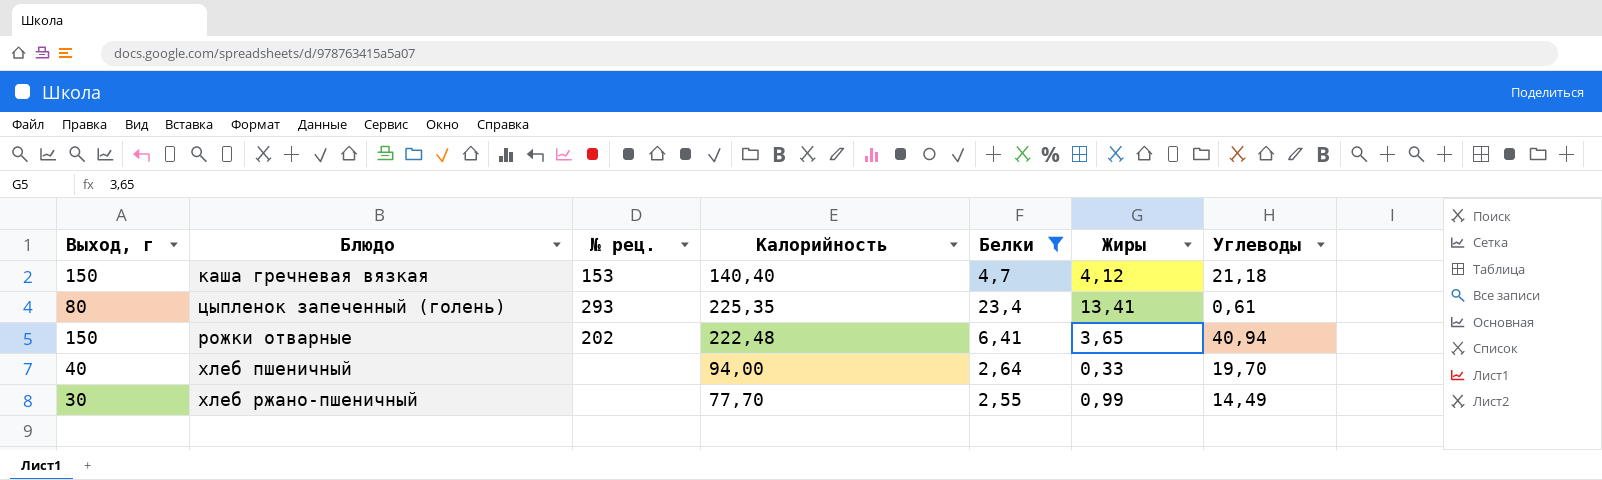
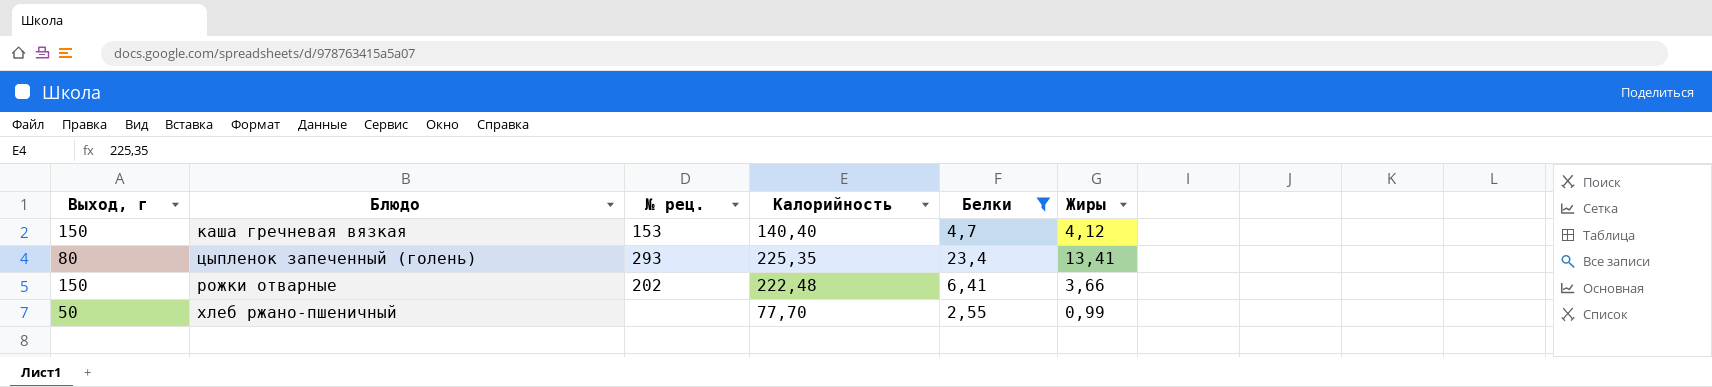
column Углеводы | position: 7 -> none
row хлеб пшеничный: 40 | none | 94,00 | 2,64 | 0,33 | 19,70 -> none
рожки отварные | Жиры: 3,65 -> 3,66
хлеб ржано-пшеничный | Выход, г: 30 -> 50

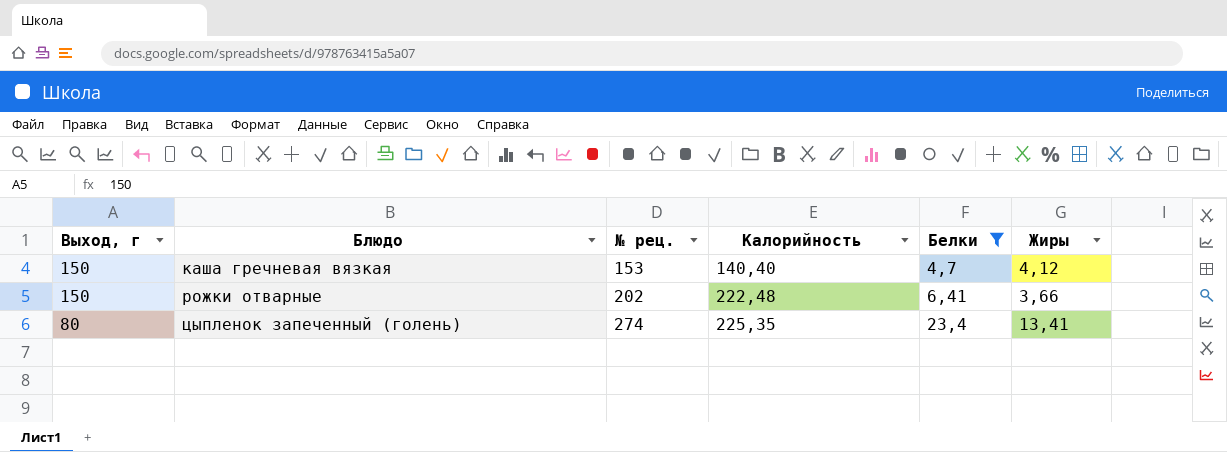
row order: none -> Выход, г descending
row хлеб ржано-пшеничный: 50 | none | 77,70 | 2,55 | 0,99 -> none
цыпленок запеченный (голень) | № рец.: 293 -> 274

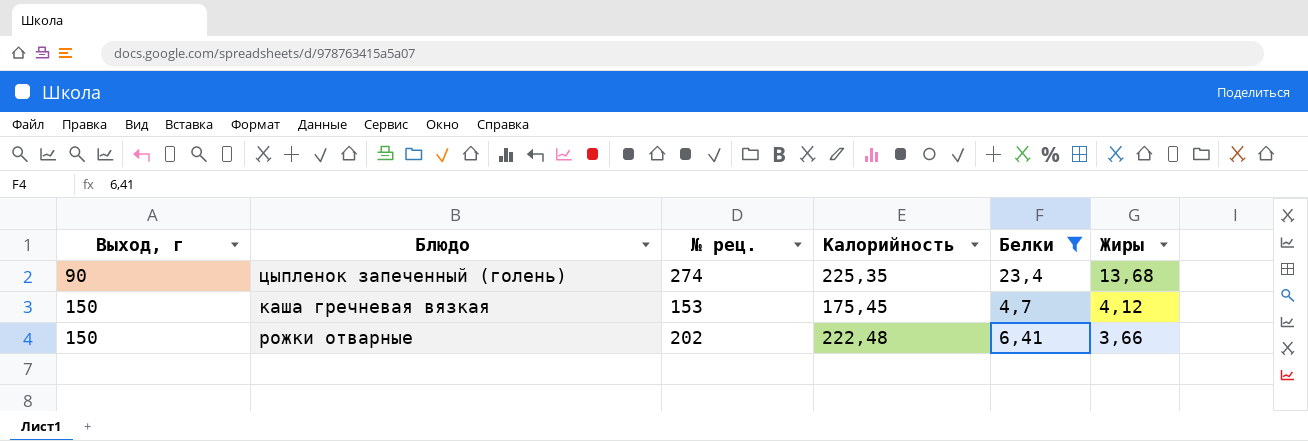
row order: Выход, г descending -> Выход, г ascending
цыпленок запеченный (голень) | Выход, г: 80 -> 90
цыпленок запеченный (голень) | Жиры: 13,41 -> 13,68
каша гречневая вязкая | Калорийность: 140,40 -> 175,45

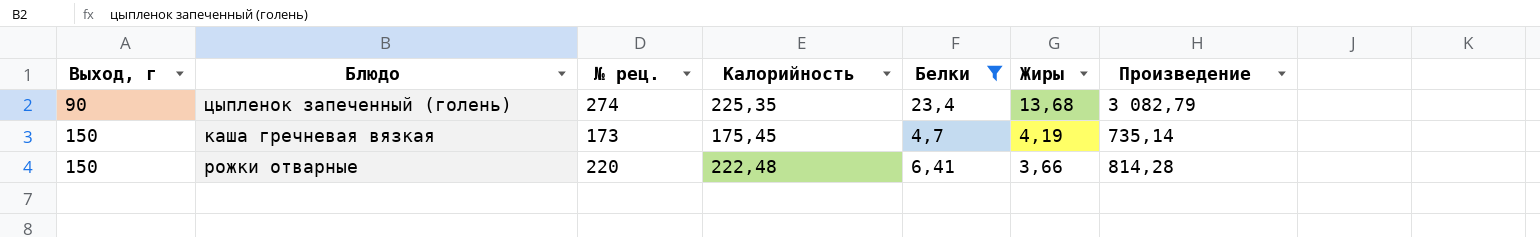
column Произведение | formula: none -> [Калорийность] * [Жиры]
каша гречневая вязкая | № рец.: 153 -> 173
каша гречневая вязкая | Жиры: 4,12 -> 4,19
рожки отварные | № рец.: 202 -> 220

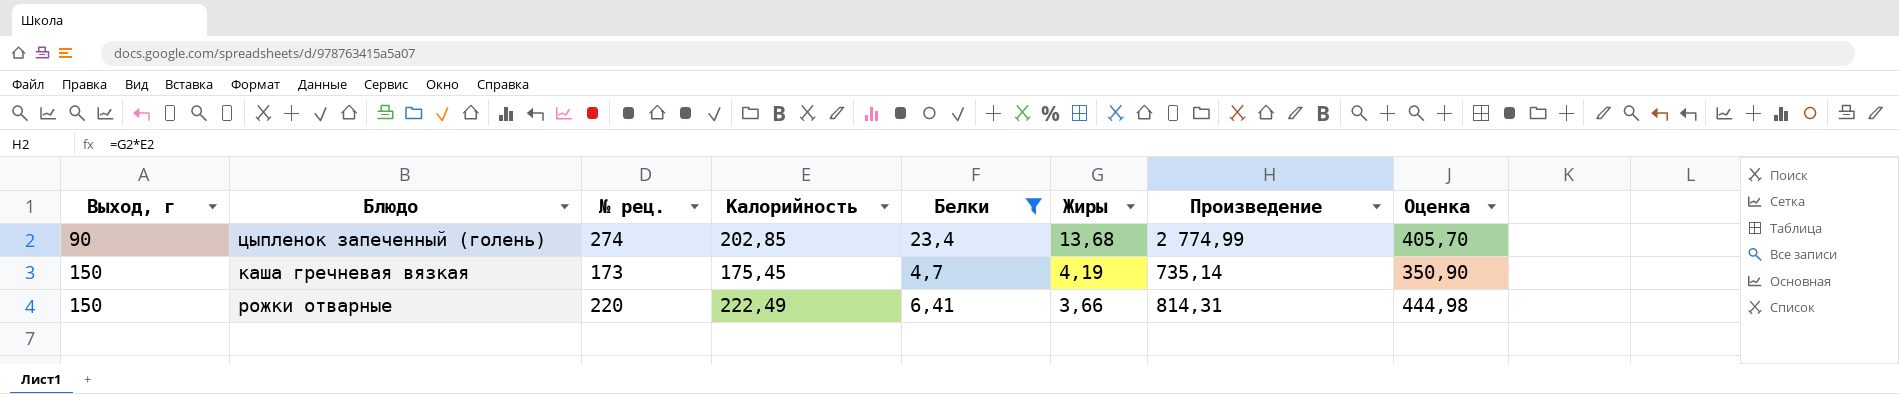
column Оценка | formula: none -> [Калорийность] * 2
цыпленок запеченный (голень) | Калорийность: 225,35 -> 202,85
цыпленок запеченный (голень) | Произведение: 3 082,79 -> 2 774,99
рожки отварные | Калорийность: 222,48 -> 222,49
рожки отварные | Произведение: 814,28 -> 814,31

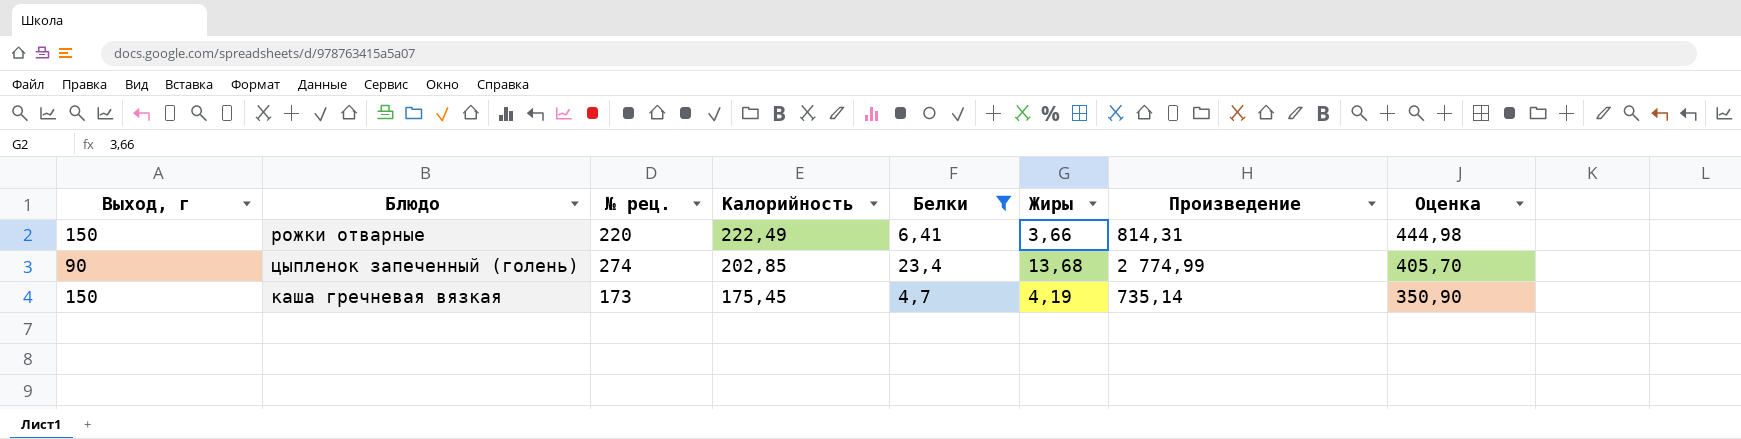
row order: Выход, г ascending -> Калорийность descending

